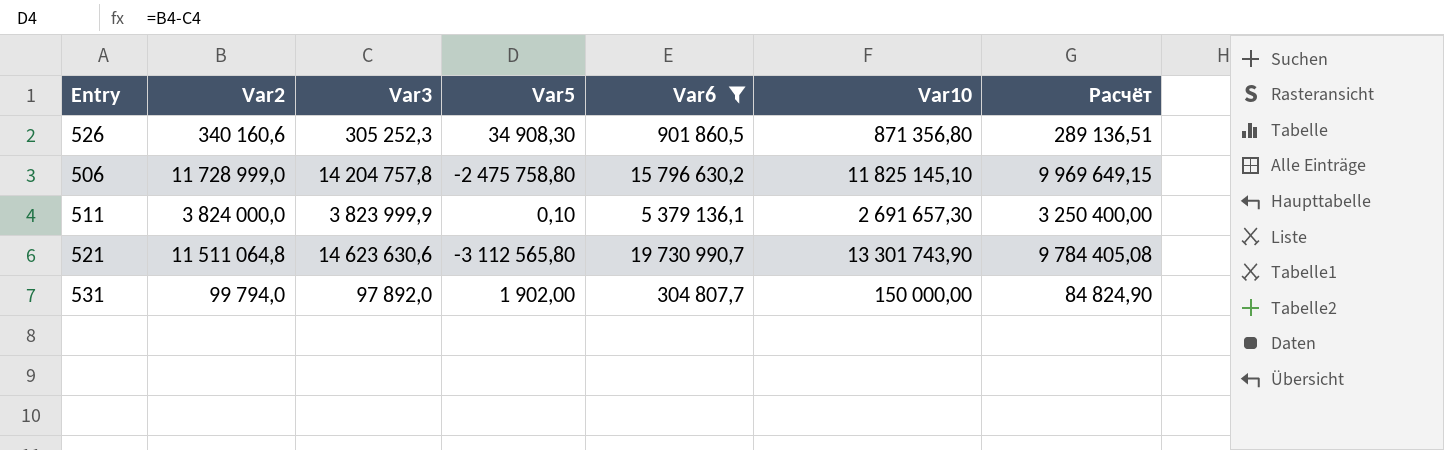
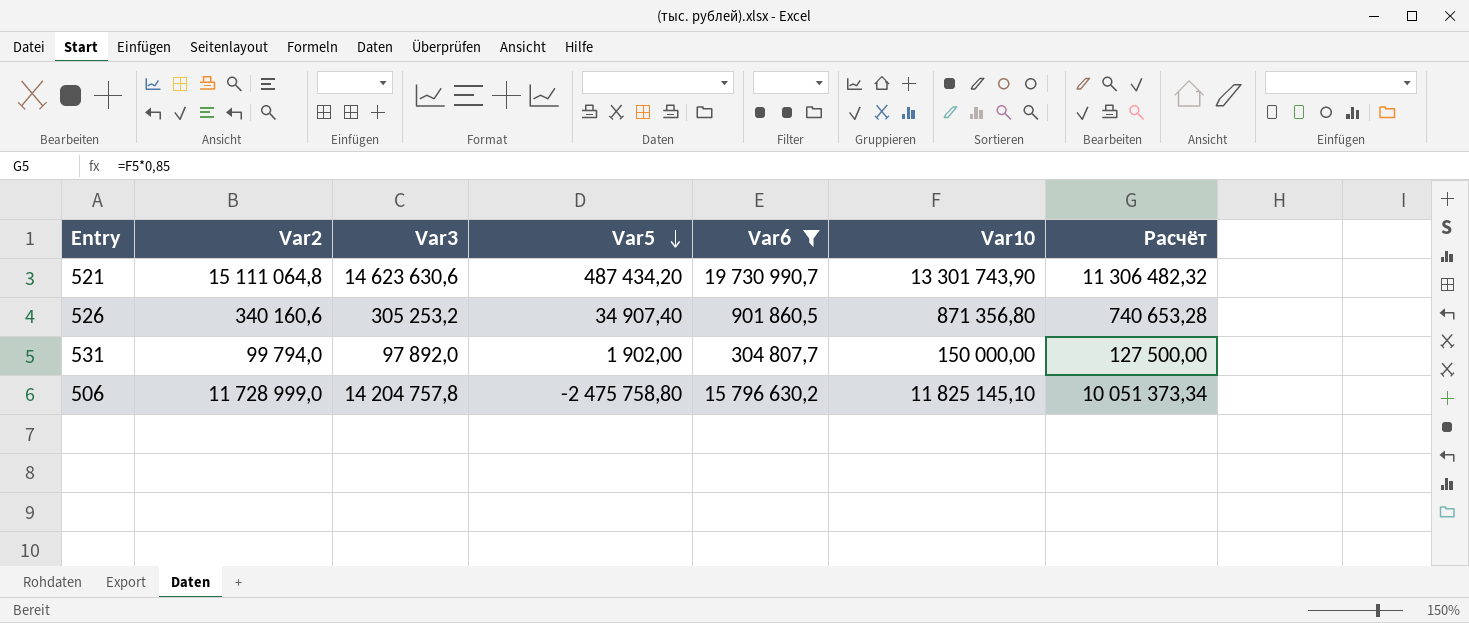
row order: none -> Var5 descending
column Расчёт | formula: [Var2] * 0,85 -> [Var10] * 0,85
row 511: 3 824 000,0 | 3 823 999,9 | 0,10 | 5 379 136,1 | 2 691 657,30 | 3 250 400,00 -> none
521 | Var2: 11 511 064,8 -> 15 111 064,8
521 | Var5: -3 112 565,80 -> 487 434,20
526 | Var3: 305 252,3 -> 305 253,2
526 | Var5: 34 908,30 -> 34 907,40

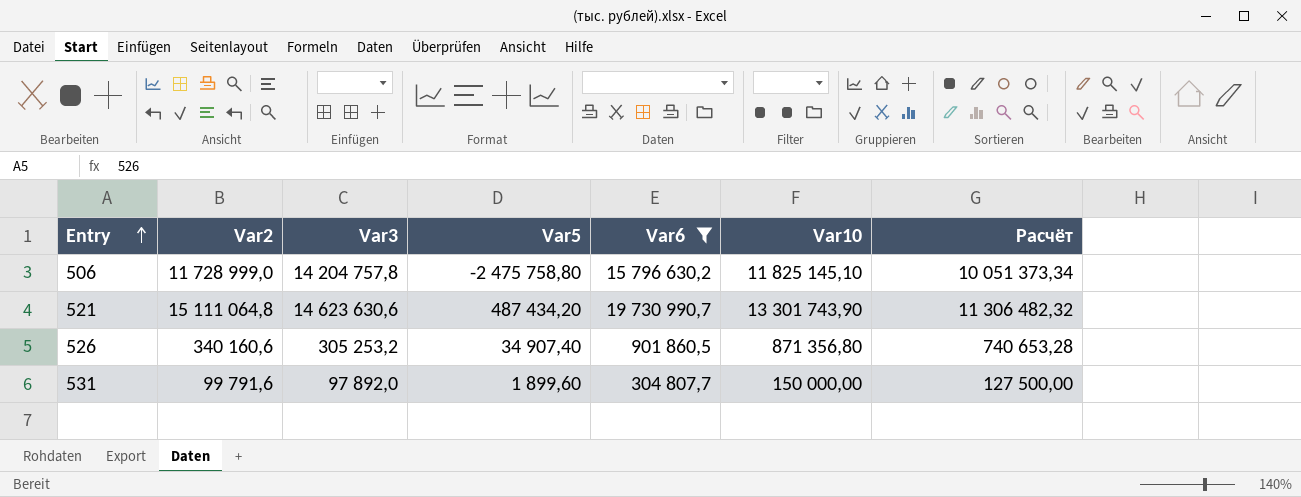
row order: Var5 descending -> Entry ascending
531 | Var2: 99 794,0 -> 99 791,6
531 | Var5: 1 902,00 -> 1 899,60

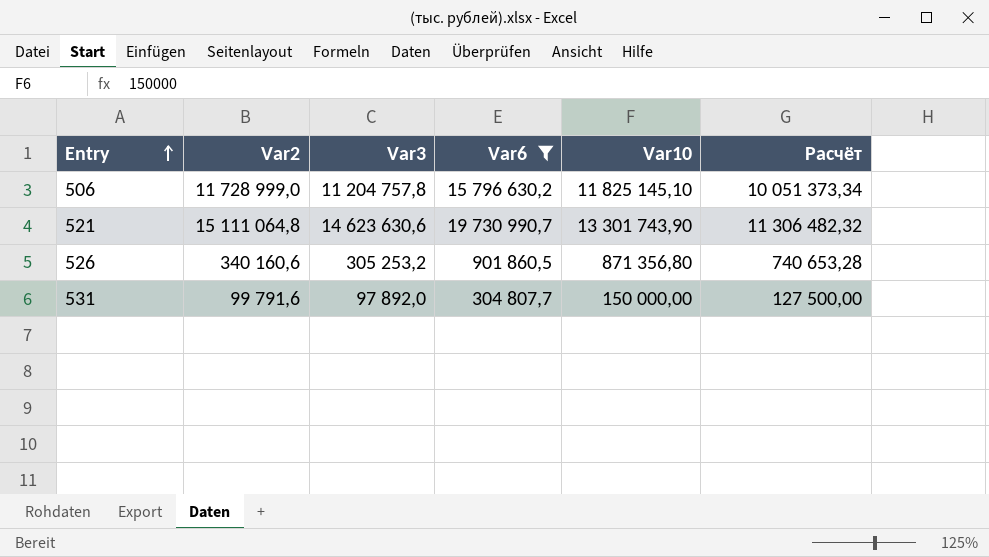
column Var5 | formula: [Var2] - [Var3] -> none
506 | Var3: 14 204 757,8 -> 11 204 757,8

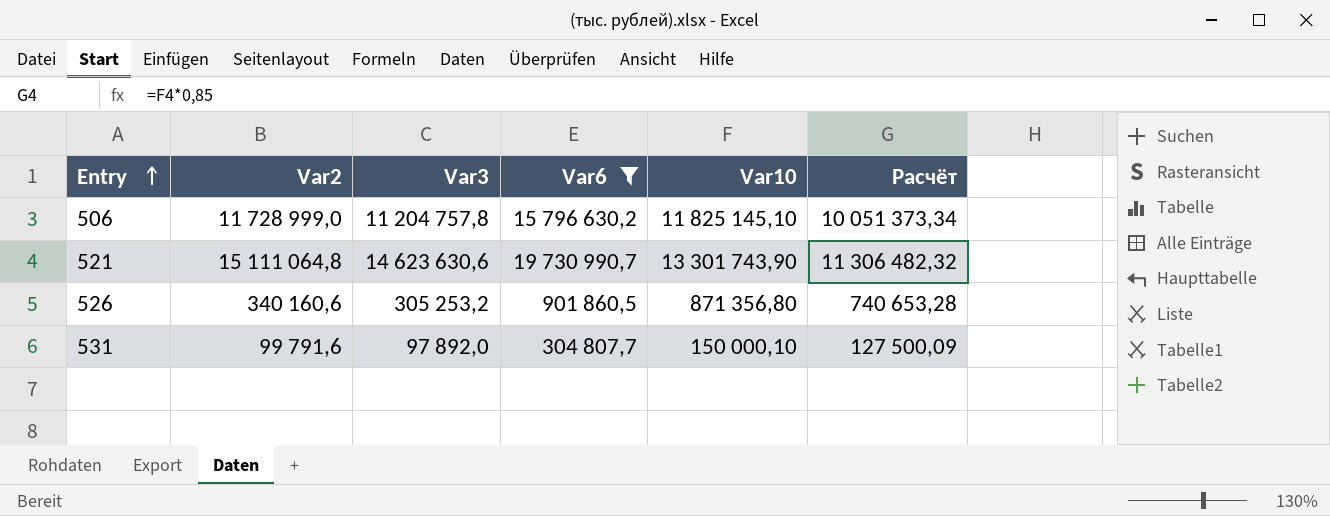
531 | Var10: 150 000,00 -> 150 000,10
531 | Расчёт: 127 500,00 -> 127 500,09

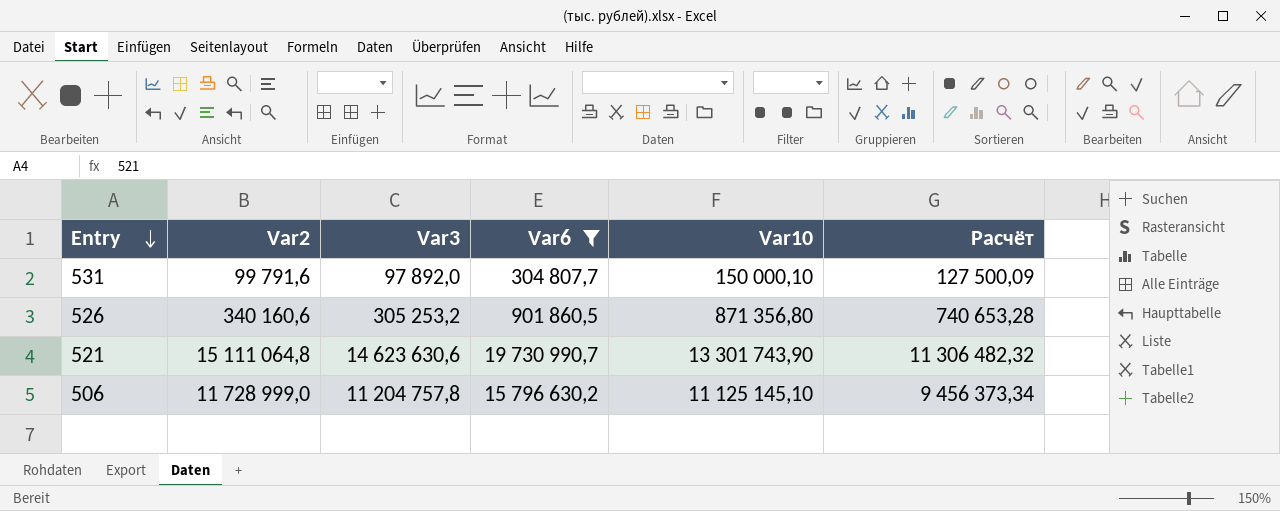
row order: Entry ascending -> Entry descending
506 | Var10: 11 825 145,10 -> 11 125 145,10
506 | Расчёт: 10 051 373,34 -> 9 456 373,34

